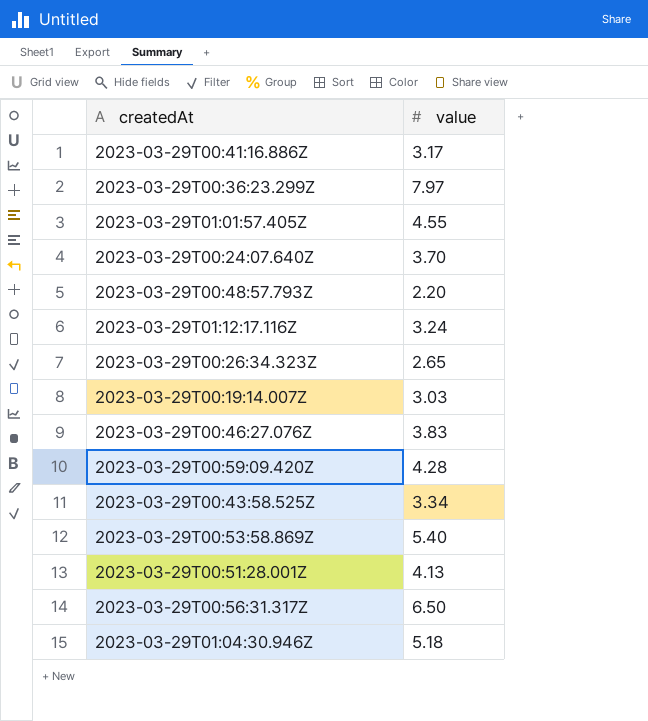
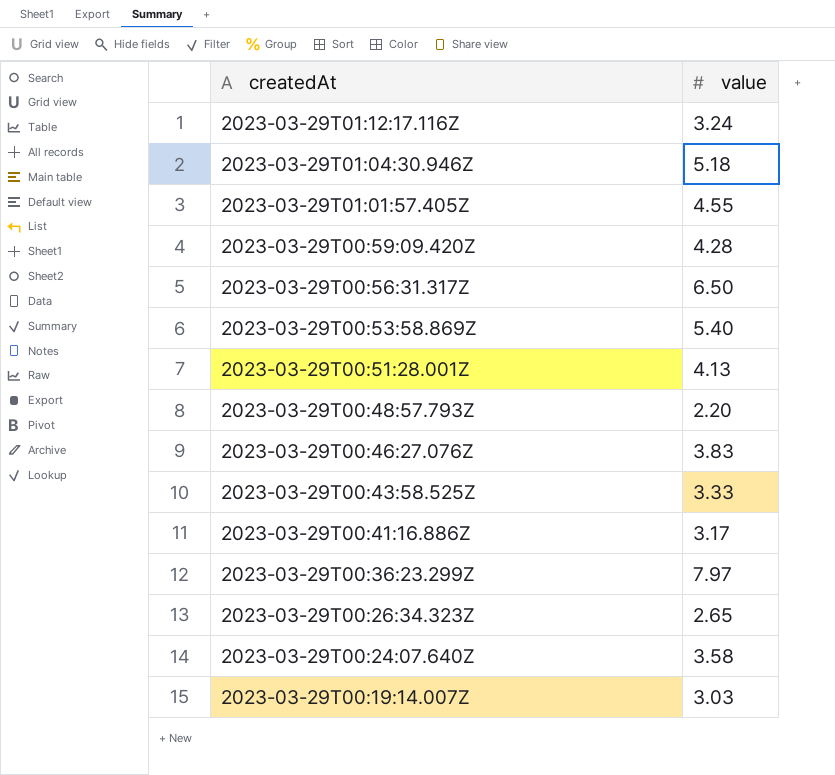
row order: none -> createdAt descending
2023-03-29T00:43:58.525Z | value: 3.34 -> 3.33
2023-03-29T00:24:07.640Z | value: 3.70 -> 3.58

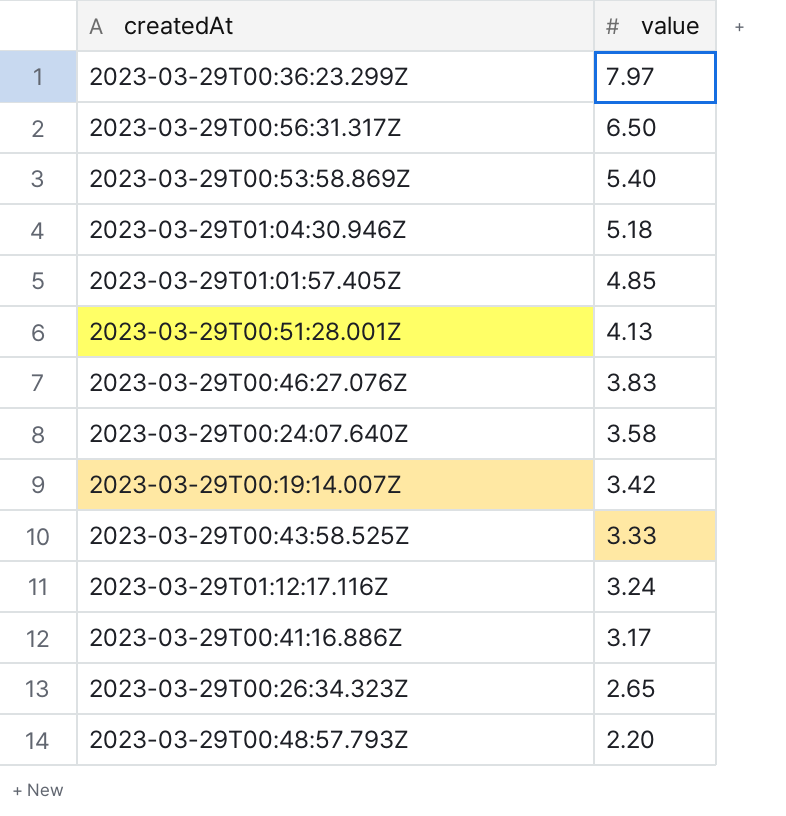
row order: createdAt descending -> value descending
row 2023-03-29T00:59:09.420Z: 4.28 -> none
2023-03-29T01:01:57.405Z | value: 4.55 -> 4.85
2023-03-29T00:19:14.007Z | value: 3.03 -> 3.42

